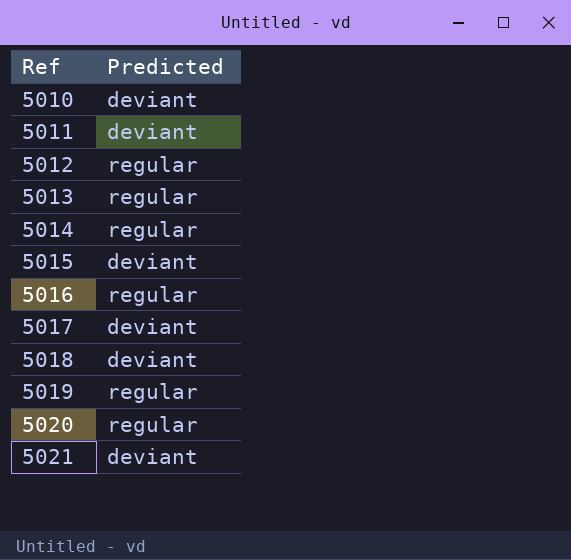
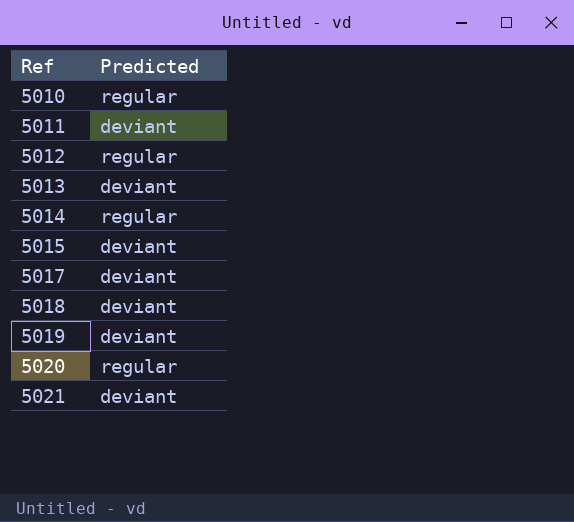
row 5016: regular -> none
5010 | Predicted: deviant -> regular
5013 | Predicted: regular -> deviant
5019 | Predicted: regular -> deviant

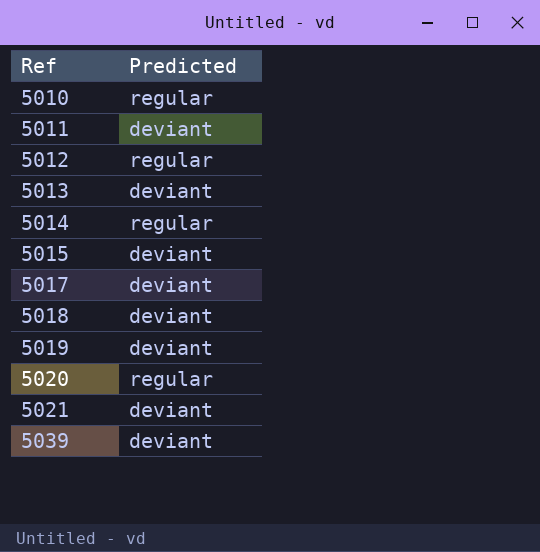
row 5039: none -> deviant

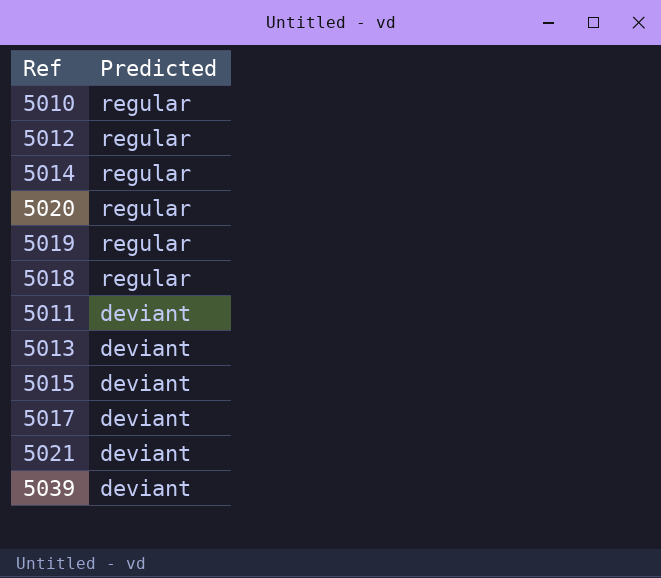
row order: Ref ascending -> Predicted descending
5019 | Predicted: deviant -> regular
5018 | Predicted: deviant -> regular

